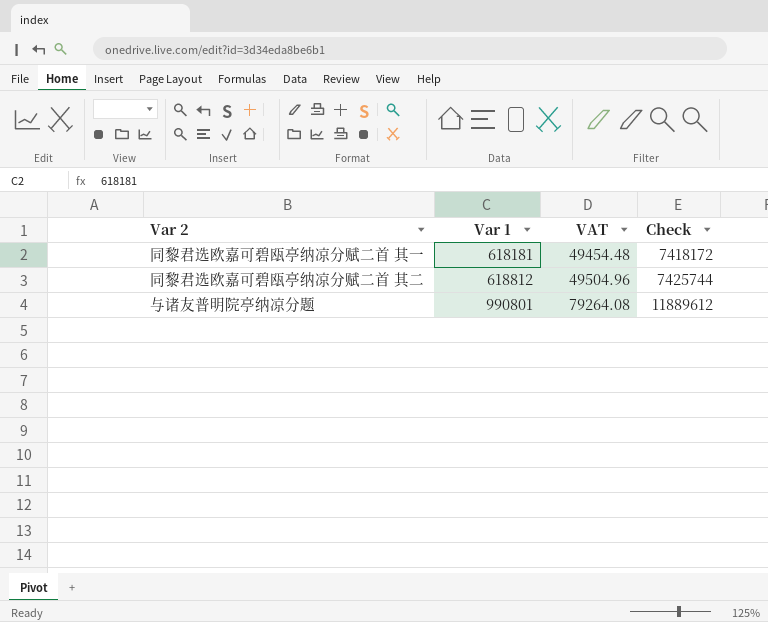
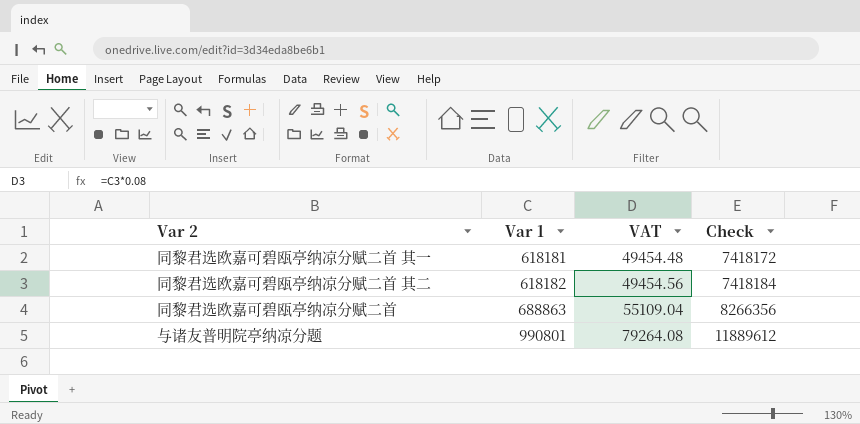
同黎君选欧嘉可碧瓯亭纳凉分赋二首 其二 | Var 1: 618812 -> 618182
同黎君选欧嘉可碧瓯亭纳凉分赋二首 其二 | VAT: 49504.96 -> 49454.56
同黎君选欧嘉可碧瓯亭纳凉分赋二首 其二 | Check: 7425744 -> 7418184
row 同黎君选欧嘉可碧瓯亭纳凉分赋二首: none -> 688863 | 55109.04 | 8266356

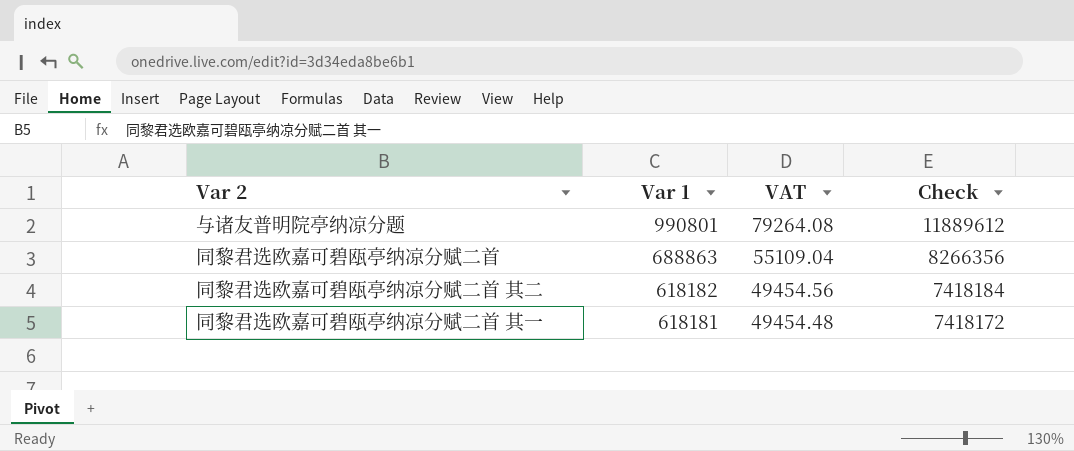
row order: Var 1 ascending -> Var 1 descending

